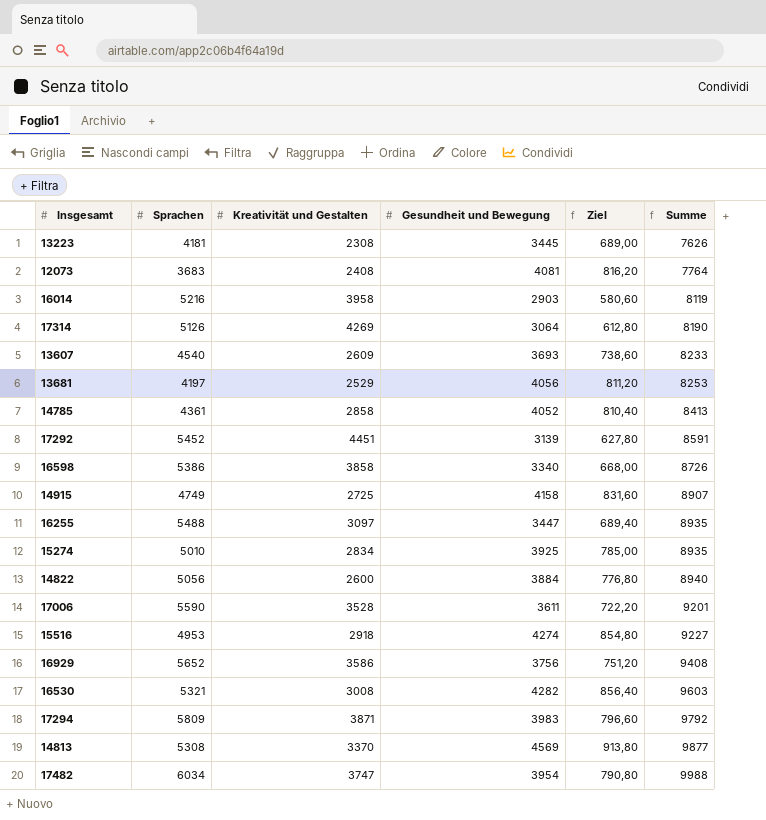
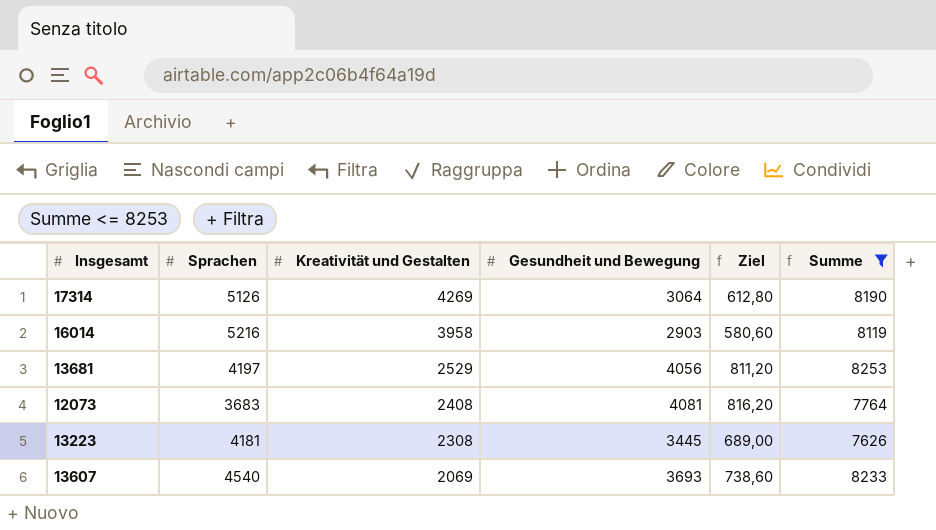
filter: none -> Summe <= 8253
row order: Summe ascending -> Kreativität und Gestalten descending
13607 | Kreativität und Gestalten: 2609 -> 2069

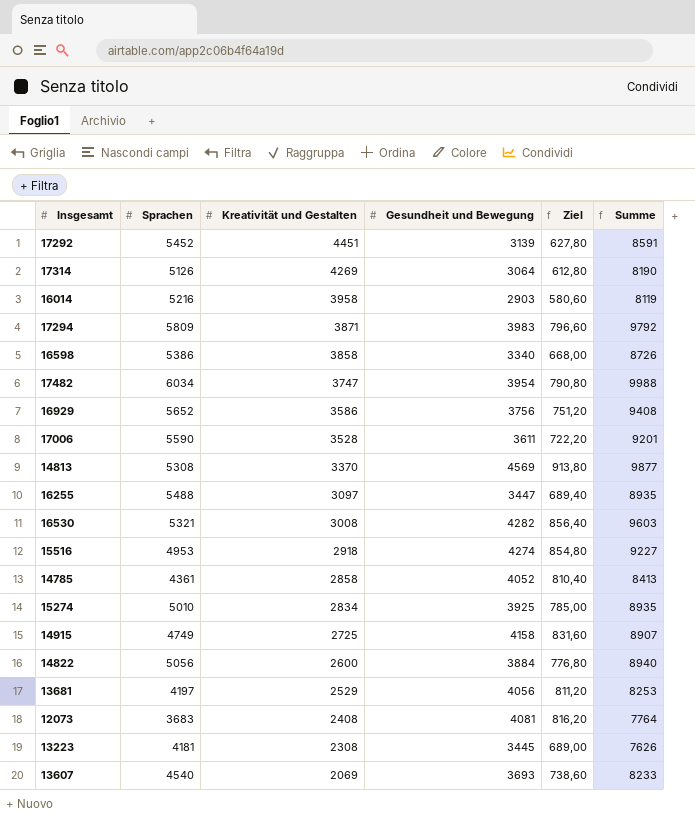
filter: Summe <= 8253 -> none

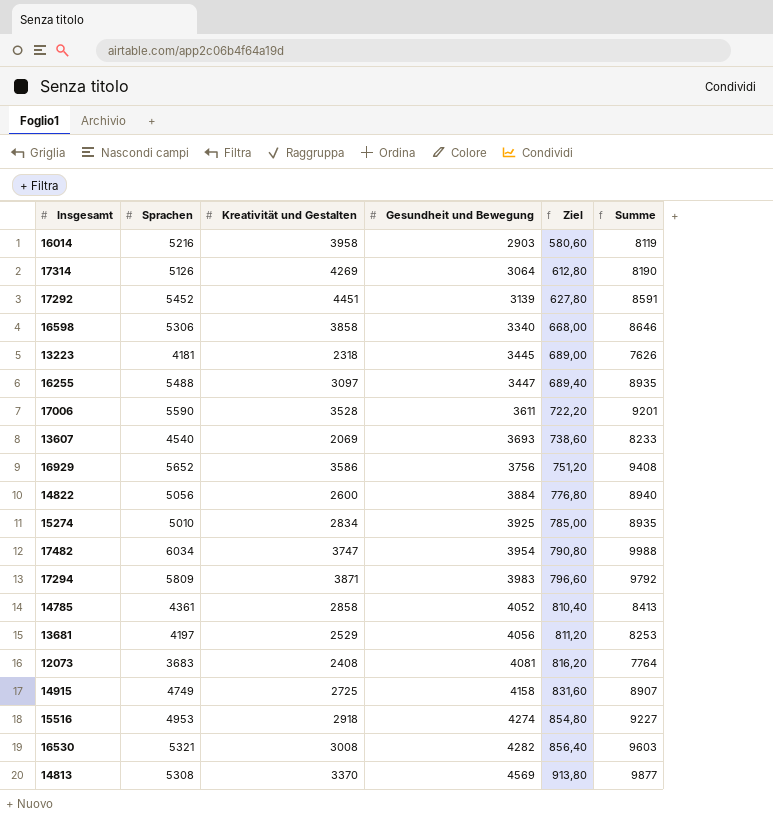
row order: Kreativität und Gestalten descending -> Gesundheit und Bewegung ascending
16598 | Sprachen: 5386 -> 5306
16598 | Summe: 8726 -> 8646
13223 | Kreativität und Gestalten: 2308 -> 2318

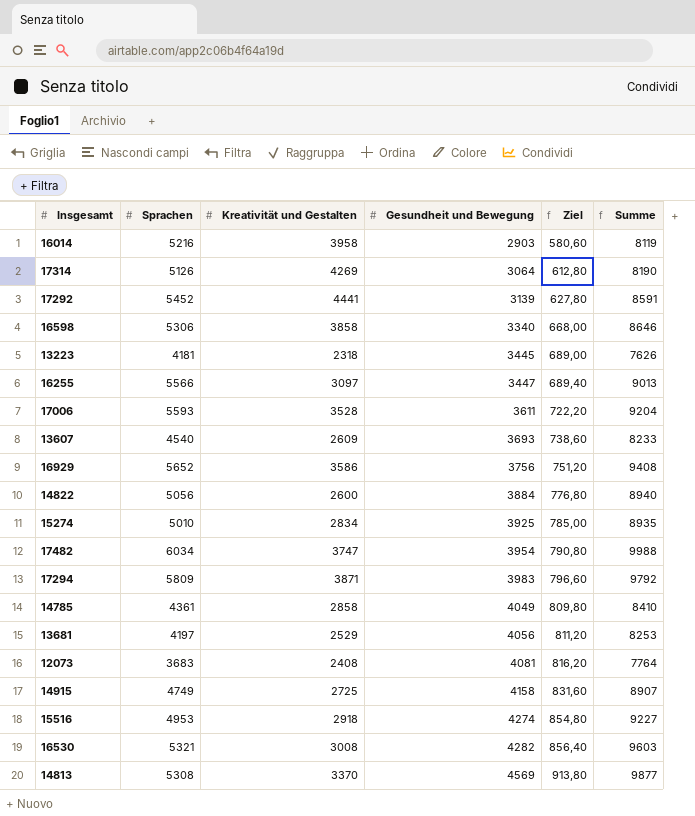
17292 | Kreativität und Gestalten: 4451 -> 4441
16255 | Sprachen: 5488 -> 5566
16255 | Summe: 8935 -> 9013
17006 | Sprachen: 5590 -> 5593
17006 | Summe: 9201 -> 9204
13607 | Kreativität und Gestalten: 2069 -> 2609
14785 | Gesundheit und Bewegung: 4052 -> 4049
14785 | Ziel: 810,40 -> 809,80
14785 | Summe: 8413 -> 8410

